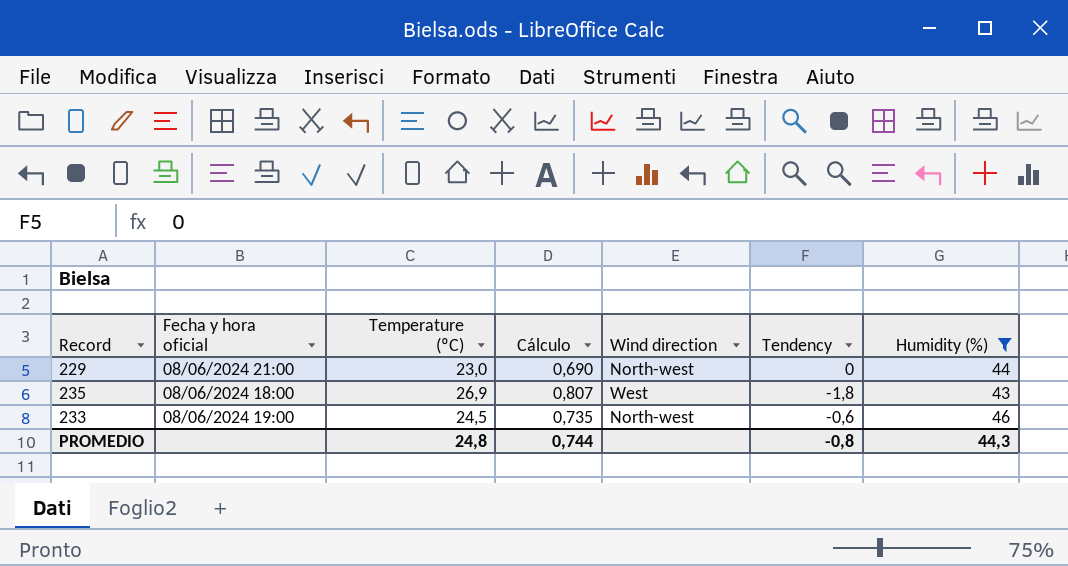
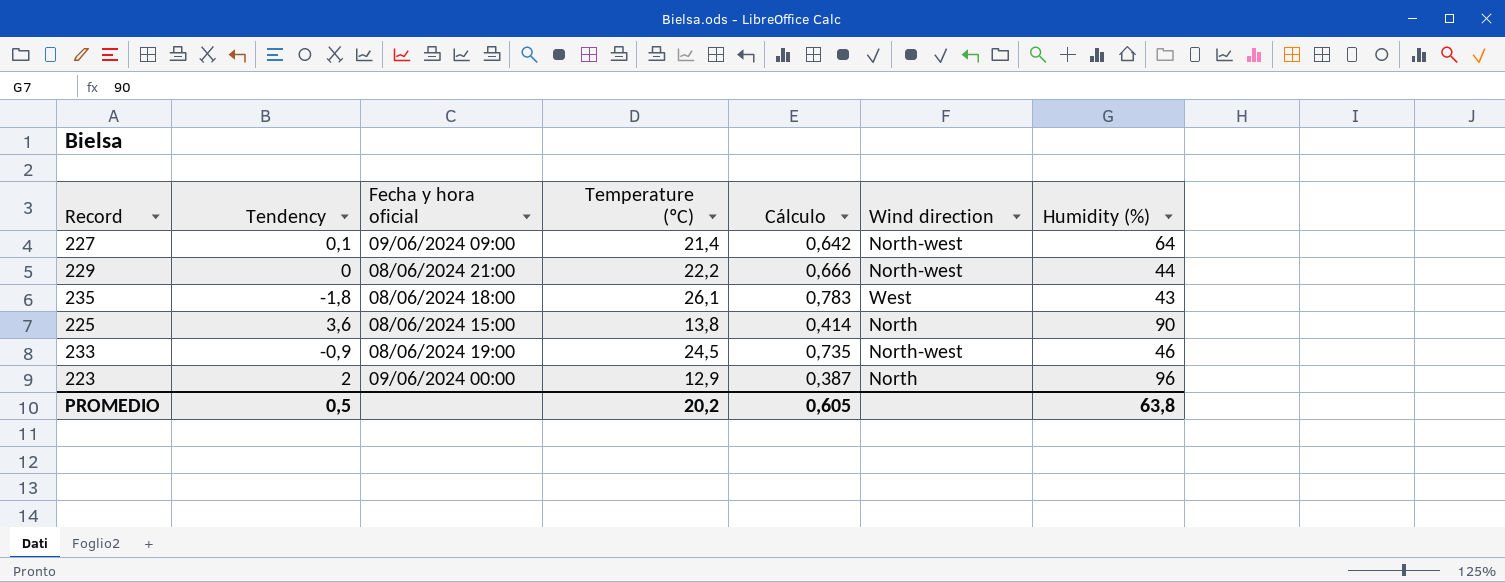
filter: Humidity (%) <= 46 -> none
column Tendency | position: 6 -> 2
229 | Temperature (ºC): 23,0 -> 22,2
229 | Cálculo: 0,690 -> 0,666
235 | Temperature (ºC): 26,9 -> 26,1
235 | Cálculo: 0,807 -> 0,783
233 | Tendency: -0,6 -> -0,9
PROMEDIO | Tendency: -0,8 -> 0,5
PROMEDIO | Temperature (ºC): 24,8 -> 20,2
PROMEDIO | Cálculo: 0,744 -> 0,605
PROMEDIO | Humidity (%): 44,3 -> 63,8

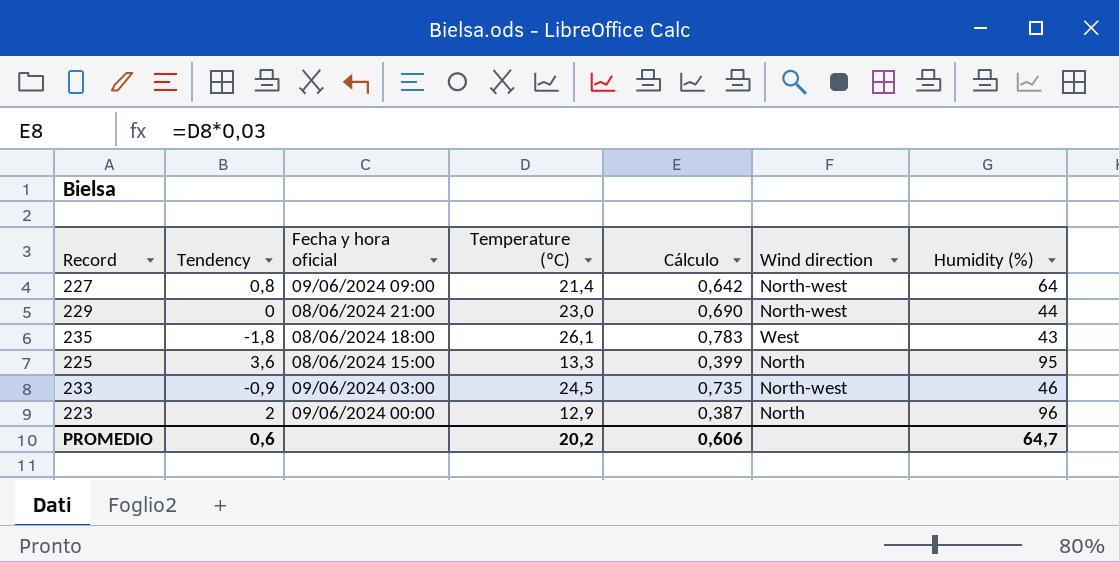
227 | Tendency: 0,1 -> 0,8
229 | Temperature (ºC): 22,2 -> 23,0
229 | Cálculo: 0,666 -> 0,690
225 | Temperature (ºC): 13,8 -> 13,3
225 | Cálculo: 0,414 -> 0,399
225 | Humidity (%): 90 -> 95
233 | Fecha y hora oficial: 08/06/2024 19:00 -> 09/06/2024 03:00
PROMEDIO | Tendency: 0,5 -> 0,6
PROMEDIO | Cálculo: 0,605 -> 0,606
PROMEDIO | Humidity (%): 63,8 -> 64,7

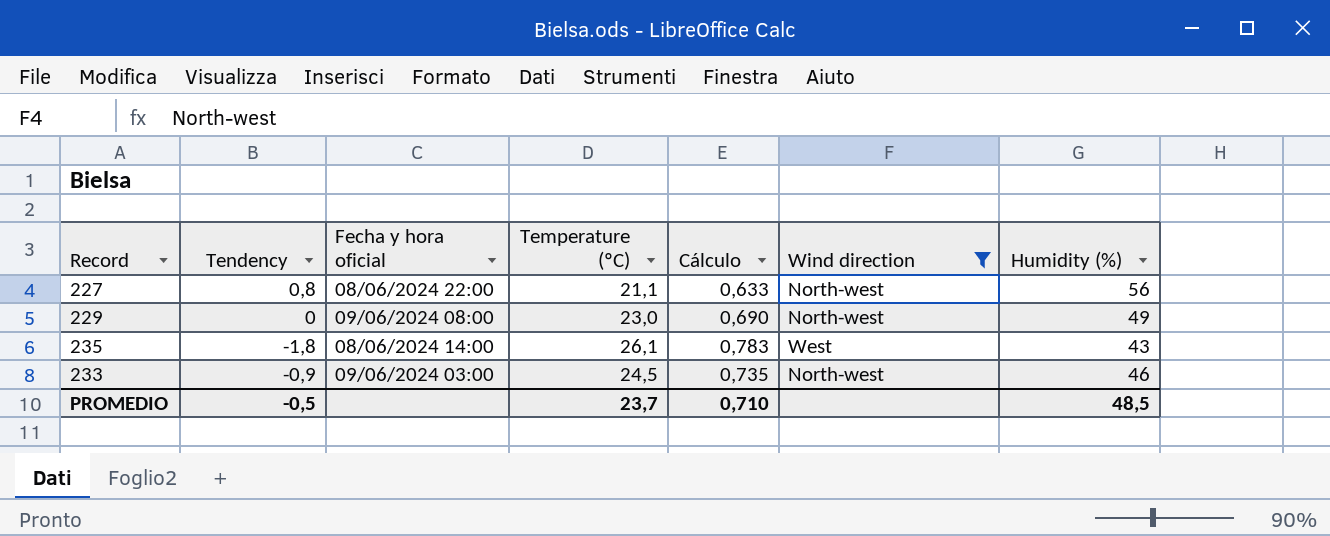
filter: none -> Wind direction != North
227 | Fecha y hora oficial: 09/06/2024 09:00 -> 08/06/2024 22:00
227 | Temperature (ºC): 21,4 -> 21,1
227 | Cálculo: 0,642 -> 0,633
227 | Humidity (%): 64 -> 56
229 | Fecha y hora oficial: 08/06/2024 21:00 -> 09/06/2024 08:00
229 | Humidity (%): 44 -> 49
235 | Fecha y hora oficial: 08/06/2024 18:00 -> 08/06/2024 14:00
PROMEDIO | Tendency: 0,6 -> -0,5
PROMEDIO | Temperature (ºC): 20,2 -> 23,7
PROMEDIO | Cálculo: 0,606 -> 0,710
PROMEDIO | Humidity (%): 64,7 -> 48,5

